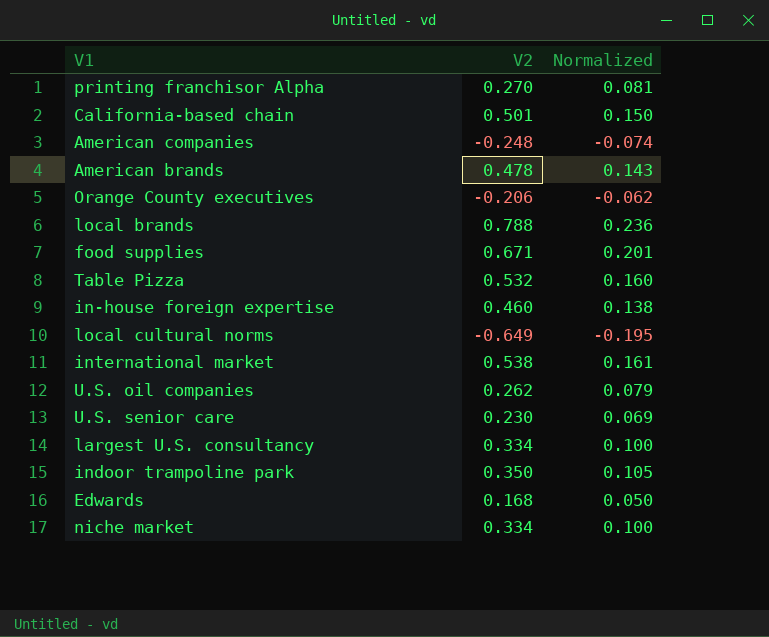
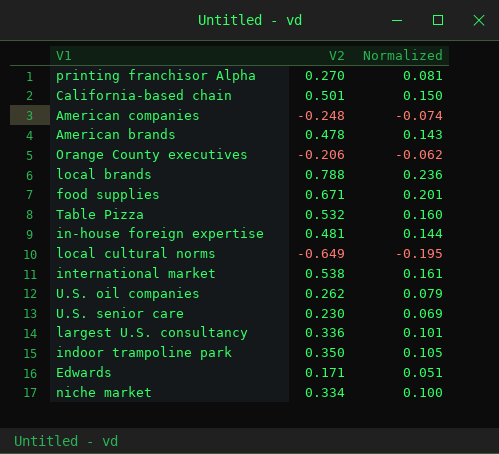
in-house foreign expertise | V2: 0.460 -> 0.481
in-house foreign expertise | Normalized: 0.138 -> 0.144
largest U.S. consultancy | V2: 0.334 -> 0.336
largest U.S. consultancy | Normalized: 0.100 -> 0.101
Edwards | V2: 0.168 -> 0.171
Edwards | Normalized: 0.050 -> 0.051

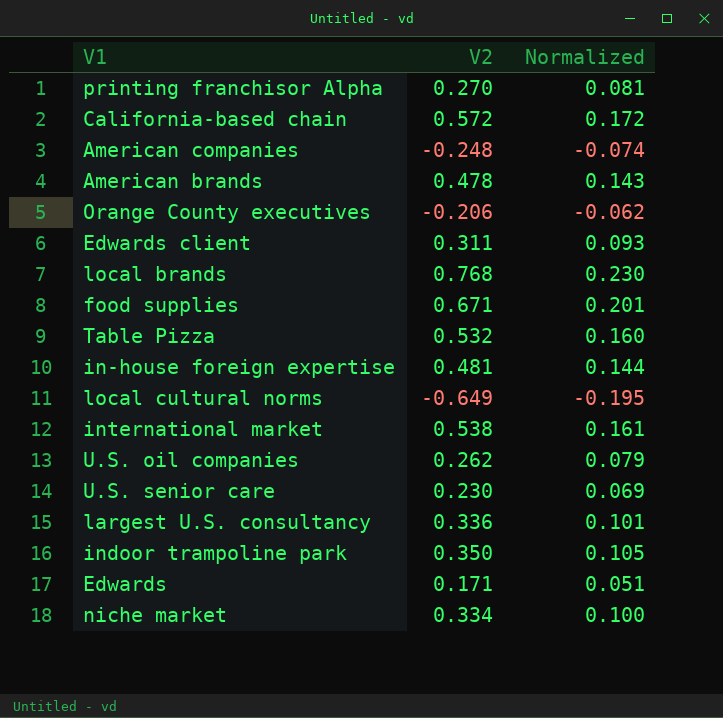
California-based chain | V2: 0.501 -> 0.572
California-based chain | Normalized: 0.150 -> 0.172
row Edwards client: none -> 0.311 | 0.093
local brands | V2: 0.788 -> 0.768
local brands | Normalized: 0.236 -> 0.230

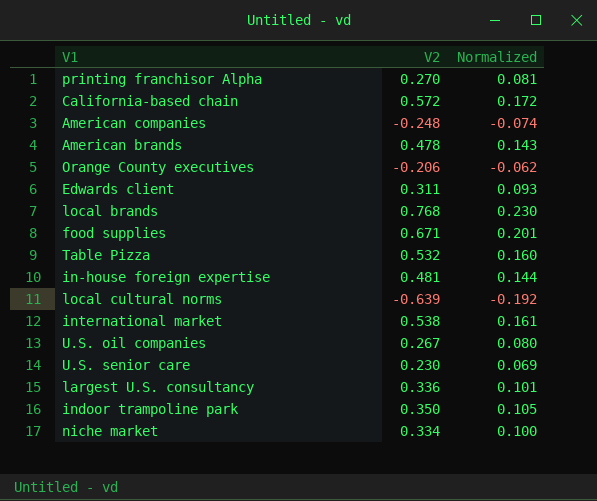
row Edwards: 0.171 | 0.051 -> none
local cultural norms | V2: -0.649 -> -0.639
local cultural norms | Normalized: -0.195 -> -0.192
U.S. oil companies | V2: 0.262 -> 0.267
U.S. oil companies | Normalized: 0.079 -> 0.080

